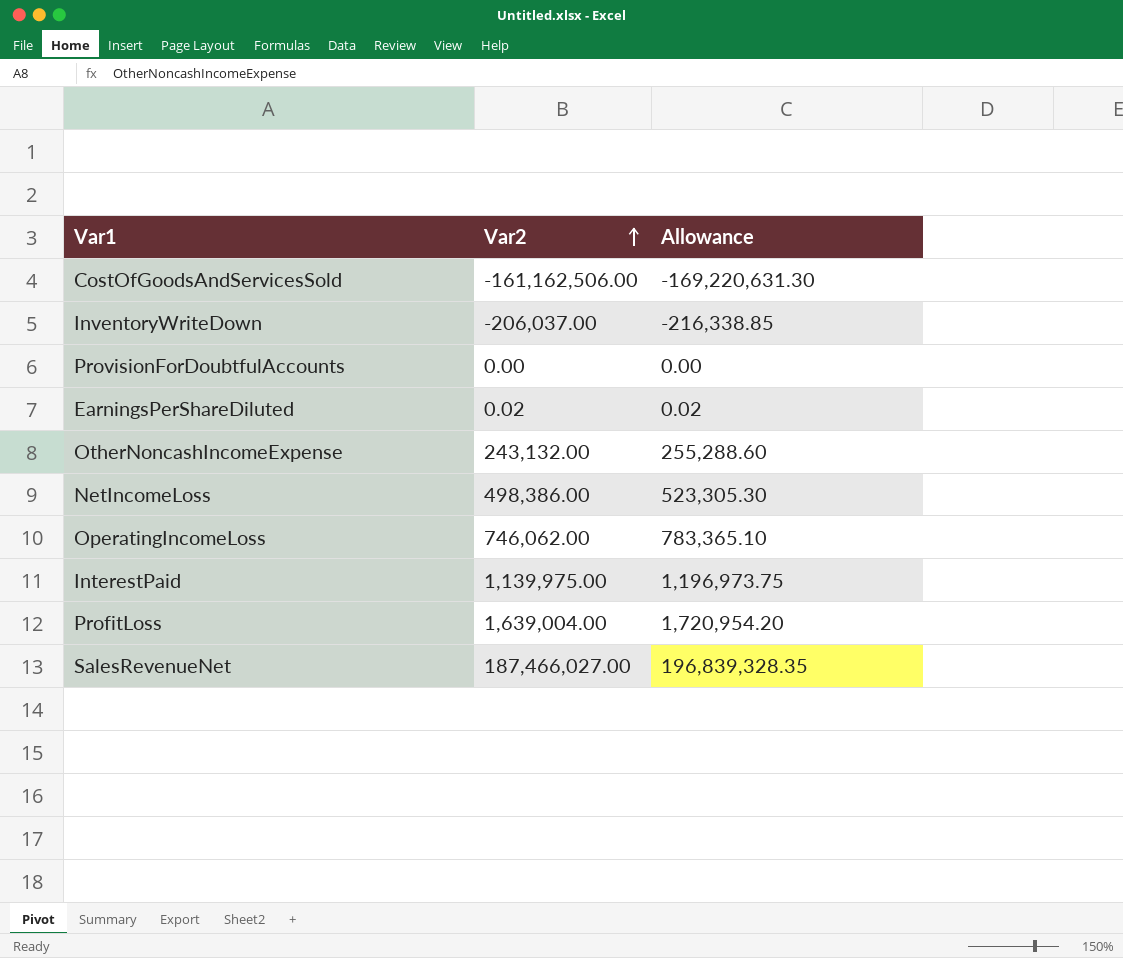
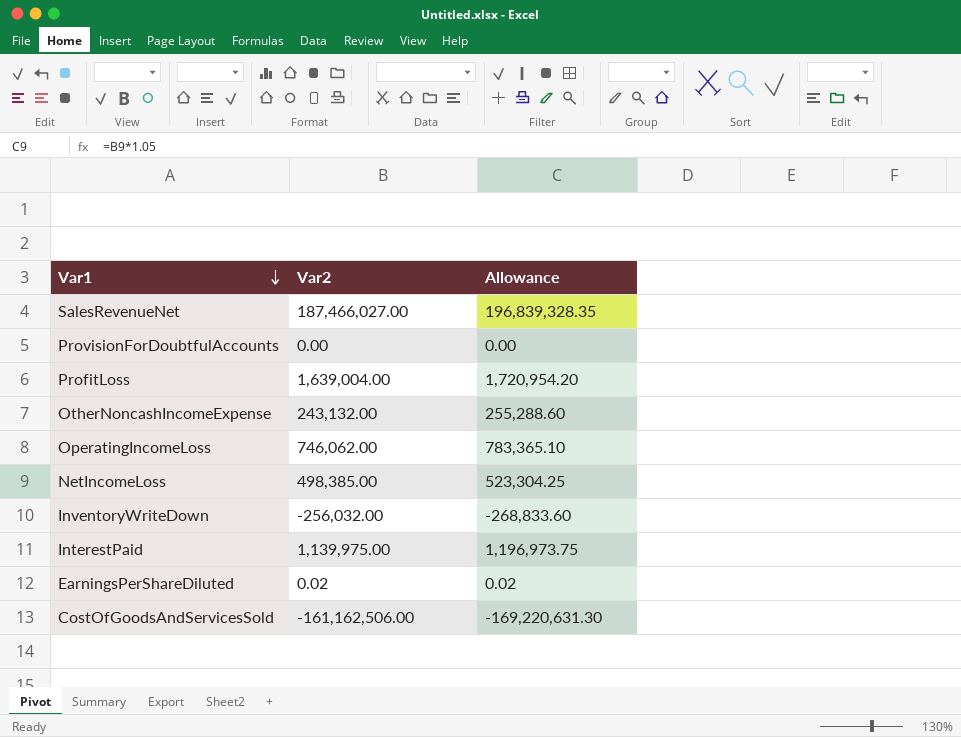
row order: Var2 ascending -> Var1 descending
NetIncomeLoss | Var2: 498,386.00 -> 498,385.00
NetIncomeLoss | Allowance: 523,305.30 -> 523,304.25
InventoryWriteDown | Var2: -206,037.00 -> -256,032.00
InventoryWriteDown | Allowance: -216,338.85 -> -268,833.60

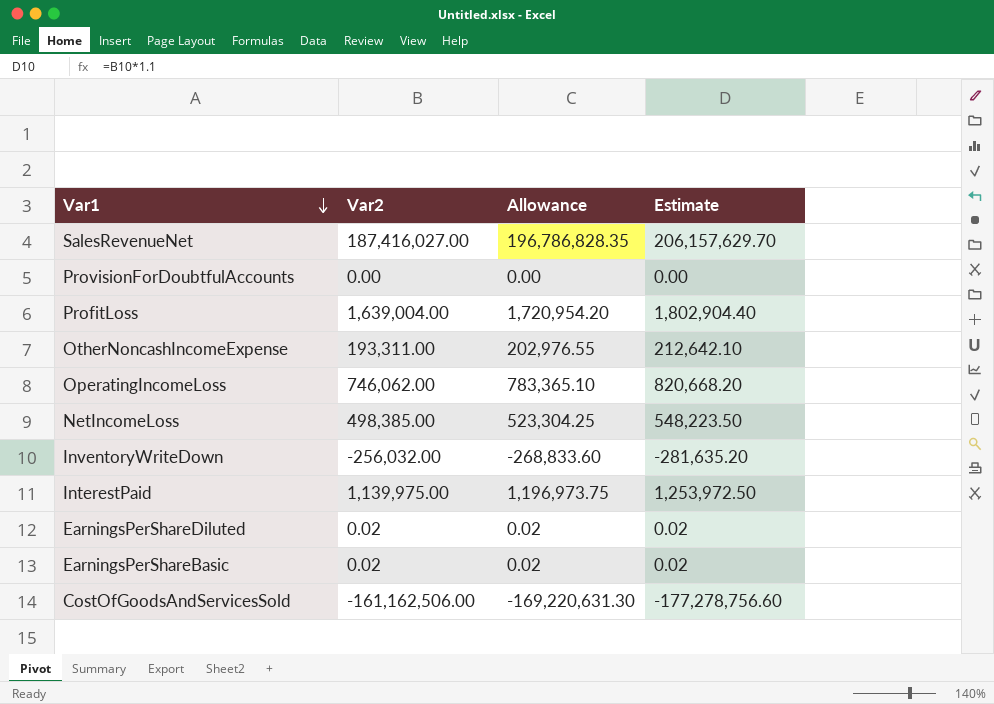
column Estimate | formula: none -> [Var2] * 1.1
SalesRevenueNet | Var2: 187,466,027.00 -> 187,416,027.00
SalesRevenueNet | Allowance: 196,839,328.35 -> 196,786,828.35
OtherNoncashIncomeExpense | Var2: 243,132.00 -> 193,311.00
OtherNoncashIncomeExpense | Allowance: 255,288.60 -> 202,976.55
row EarningsPerShareBasic: none -> 0.02 | 0.02 | 0.02

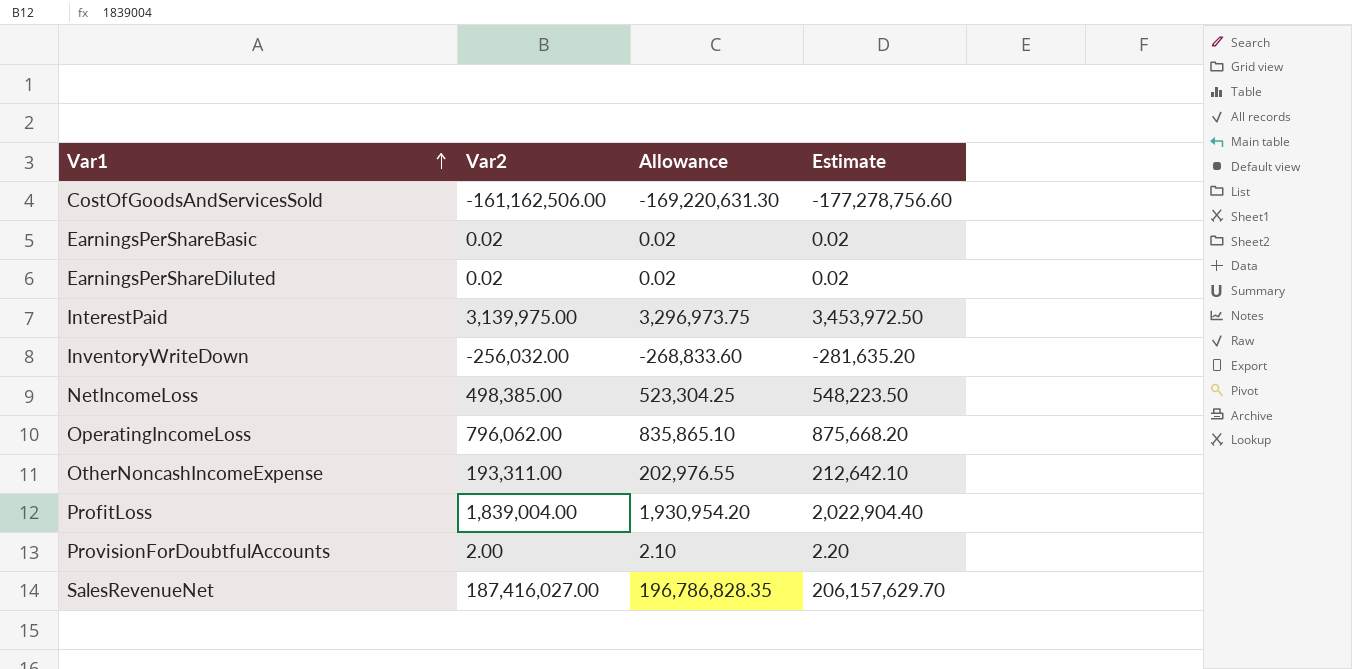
row order: Var1 descending -> Var1 ascending
InterestPaid | Var2: 1,139,975.00 -> 3,139,975.00
InterestPaid | Allowance: 1,196,973.75 -> 3,296,973.75
InterestPaid | Estimate: 1,253,972.50 -> 3,453,972.50
OperatingIncomeLoss | Var2: 746,062.00 -> 796,062.00
OperatingIncomeLoss | Allowance: 783,365.10 -> 835,865.10
OperatingIncomeLoss | Estimate: 820,668.20 -> 875,668.20
ProfitLoss | Var2: 1,639,004.00 -> 1,839,004.00
ProfitLoss | Allowance: 1,720,954.20 -> 1,930,954.20
ProfitLoss | Estimate: 1,802,904.40 -> 2,022,904.40
ProvisionForDoubtfulAccounts | Var2: 0.00 -> 2.00
ProvisionForDoubtfulAccounts | Allowance: 0.00 -> 2.10
ProvisionForDoubtfulAccounts | Estimate: 0.00 -> 2.20

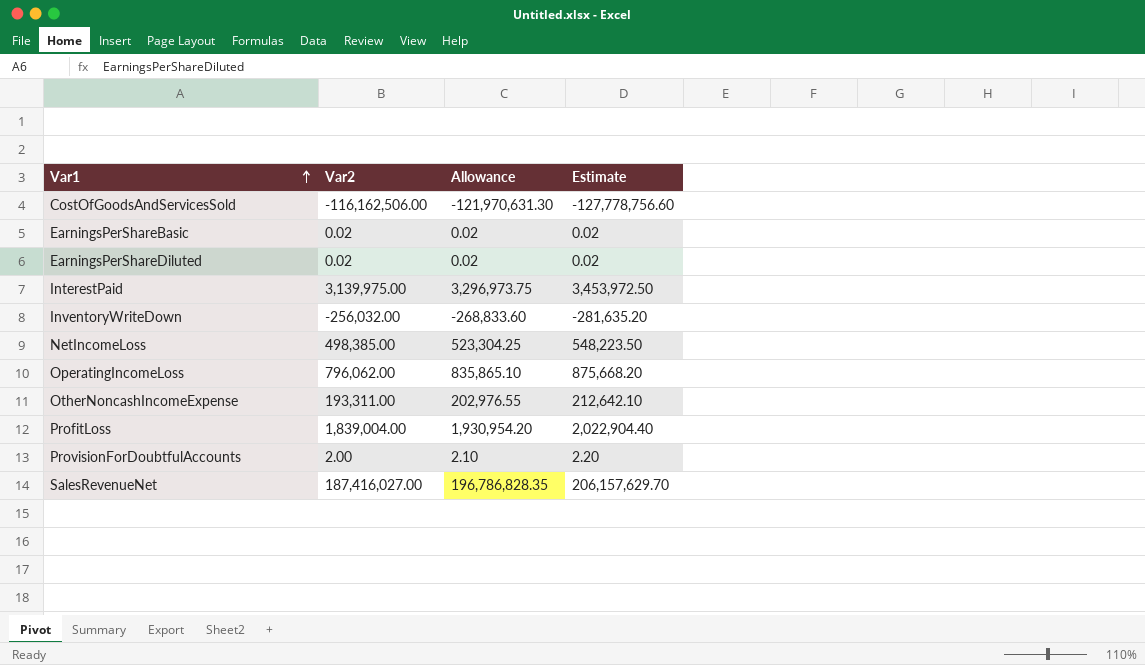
CostOfGoodsAndServicesSold | Var2: -161,162,506.00 -> -116,162,506.00
CostOfGoodsAndServicesSold | Allowance: -169,220,631.30 -> -121,970,631.30
CostOfGoodsAndServicesSold | Estimate: -177,278,756.60 -> -127,778,756.60

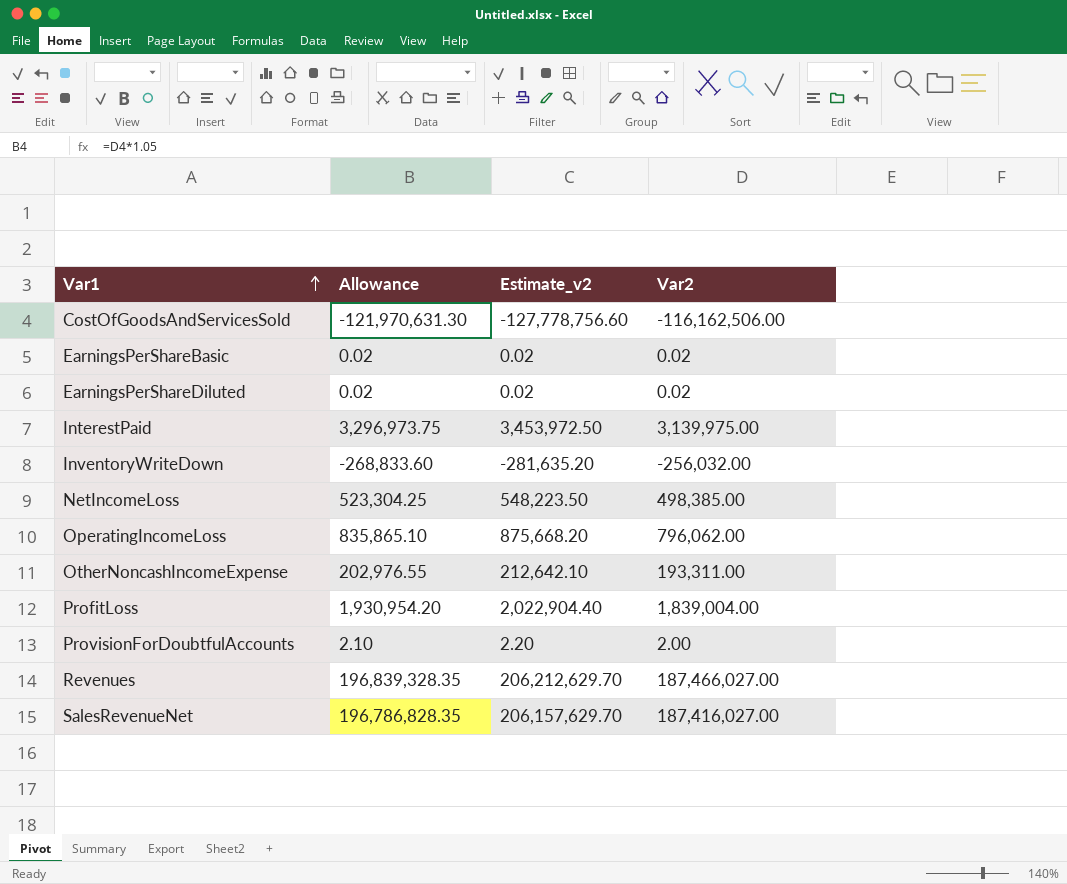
column name: Estimate -> Estimate_v2
column Var2 | position: 2 -> 4
row Revenues: none -> 196,839,328.35 | 206,212,629.70 | 187,466,027.00

